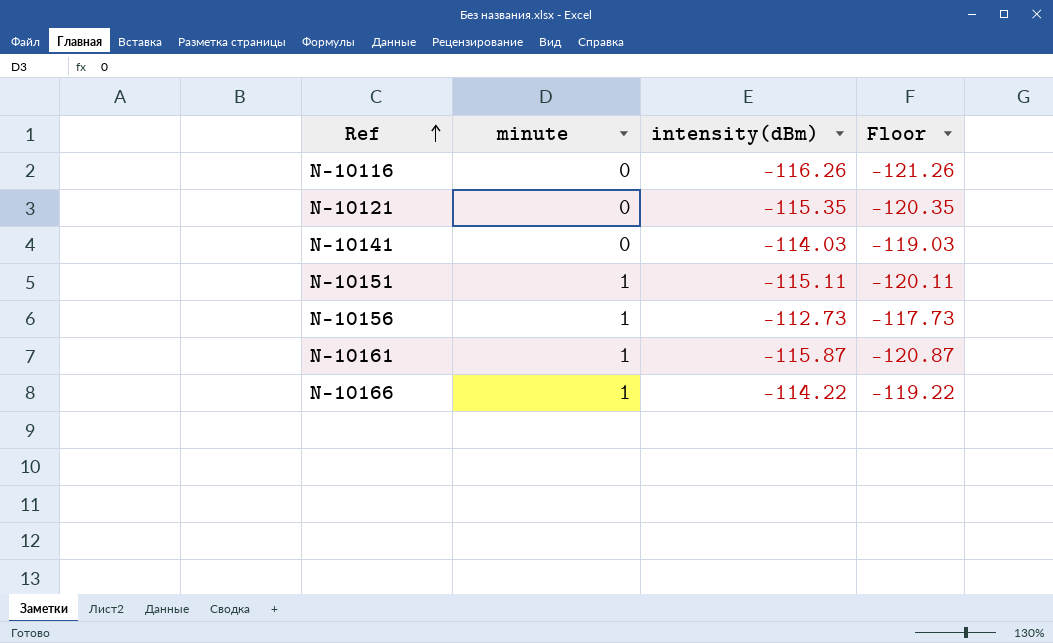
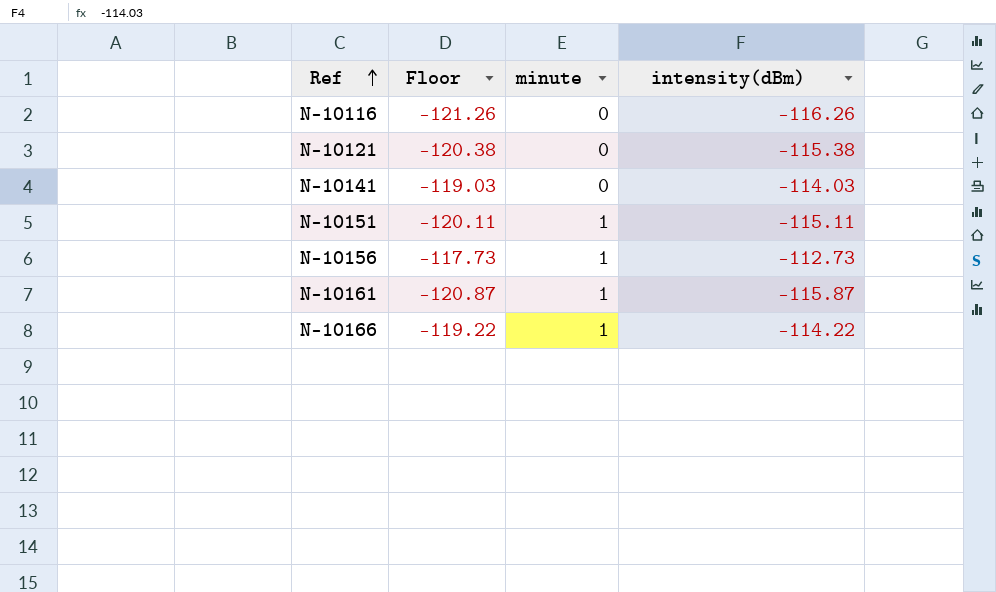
column Floor | position: 4 -> 2
N-10121 | Floor: -120.35 -> -120.38
N-10121 | intensity(dBm): -115.35 -> -115.38

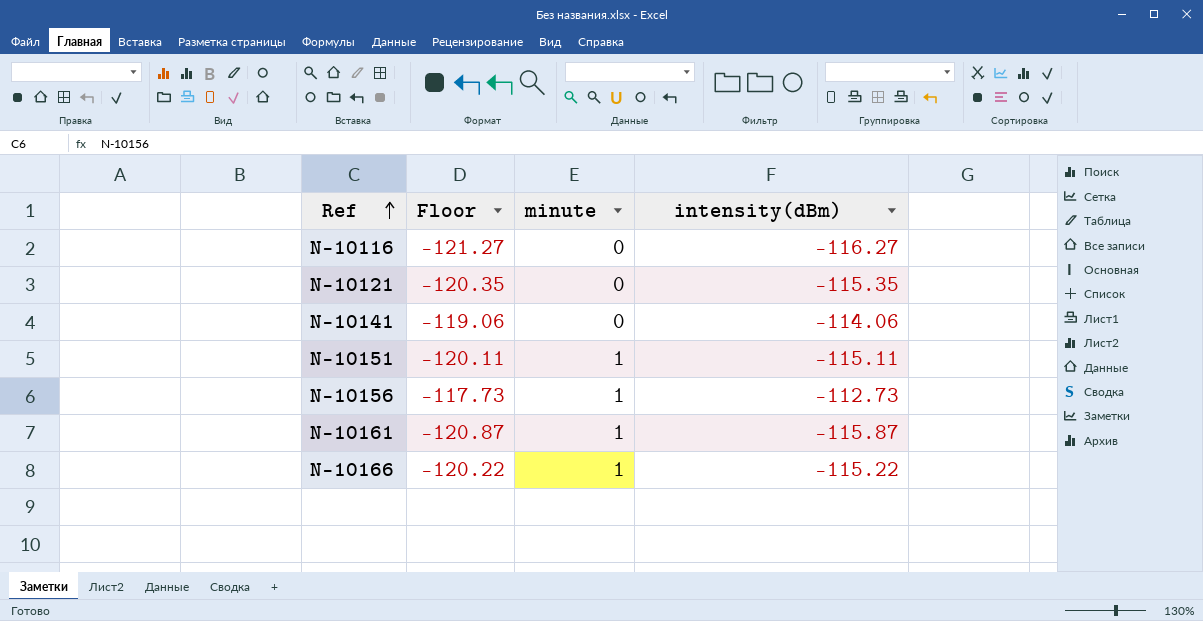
N-10116 | Floor: -121.26 -> -121.27
N-10116 | intensity(dBm): -116.26 -> -116.27
N-10121 | Floor: -120.38 -> -120.35
N-10121 | intensity(dBm): -115.38 -> -115.35
N-10141 | Floor: -119.03 -> -119.06
N-10141 | intensity(dBm): -114.03 -> -114.06
N-10166 | Floor: -119.22 -> -120.22
N-10166 | intensity(dBm): -114.22 -> -115.22

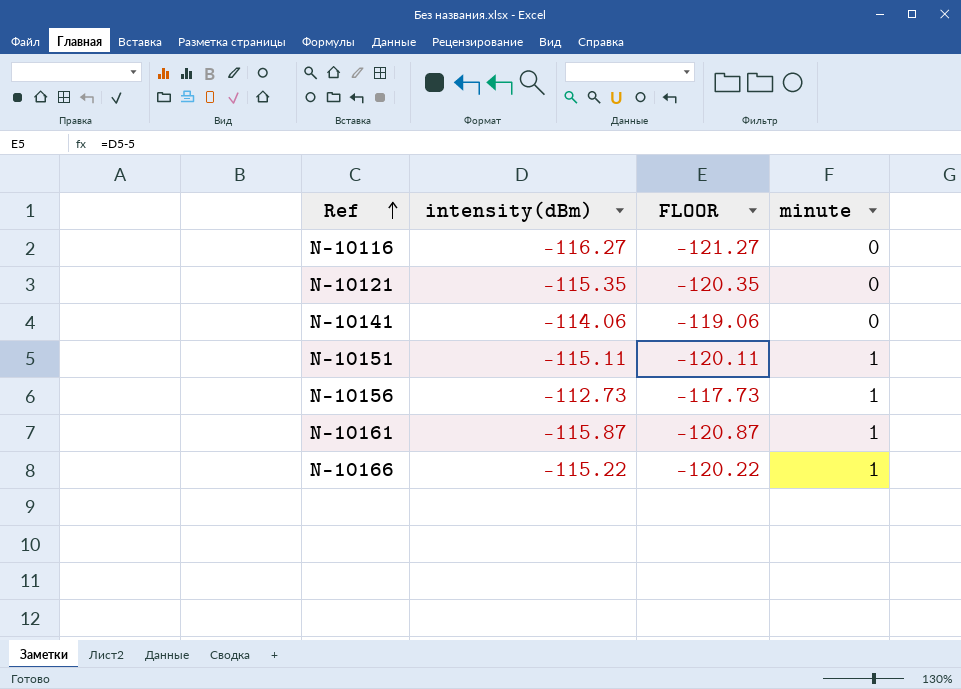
column intensity(dBm) | position: 4 -> 2
column name: Floor -> FLOOR

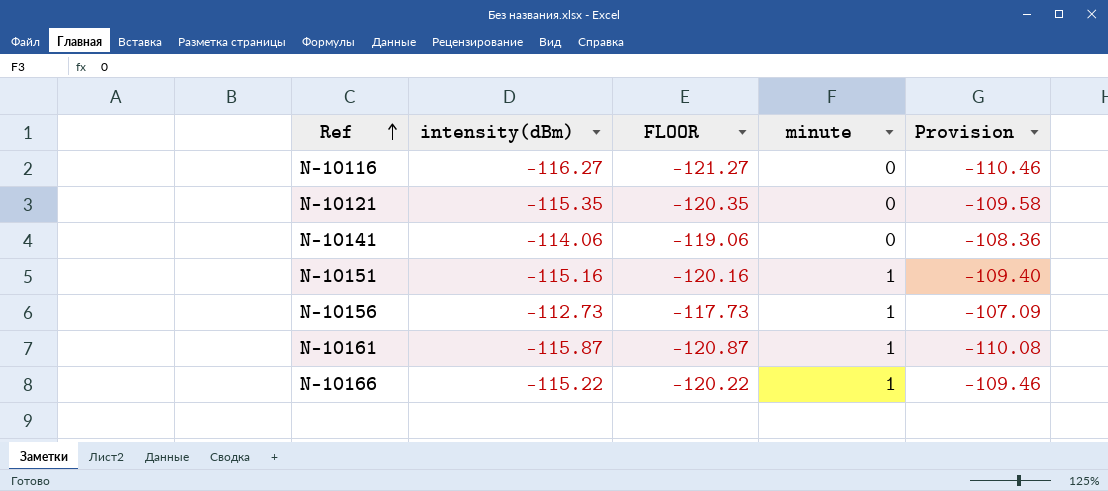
column Provision | formula: none -> [intensity(dBm)] * 0.95
N-10151 | intensity(dBm): -115.11 -> -115.16
N-10151 | FLOOR: -120.11 -> -120.16

